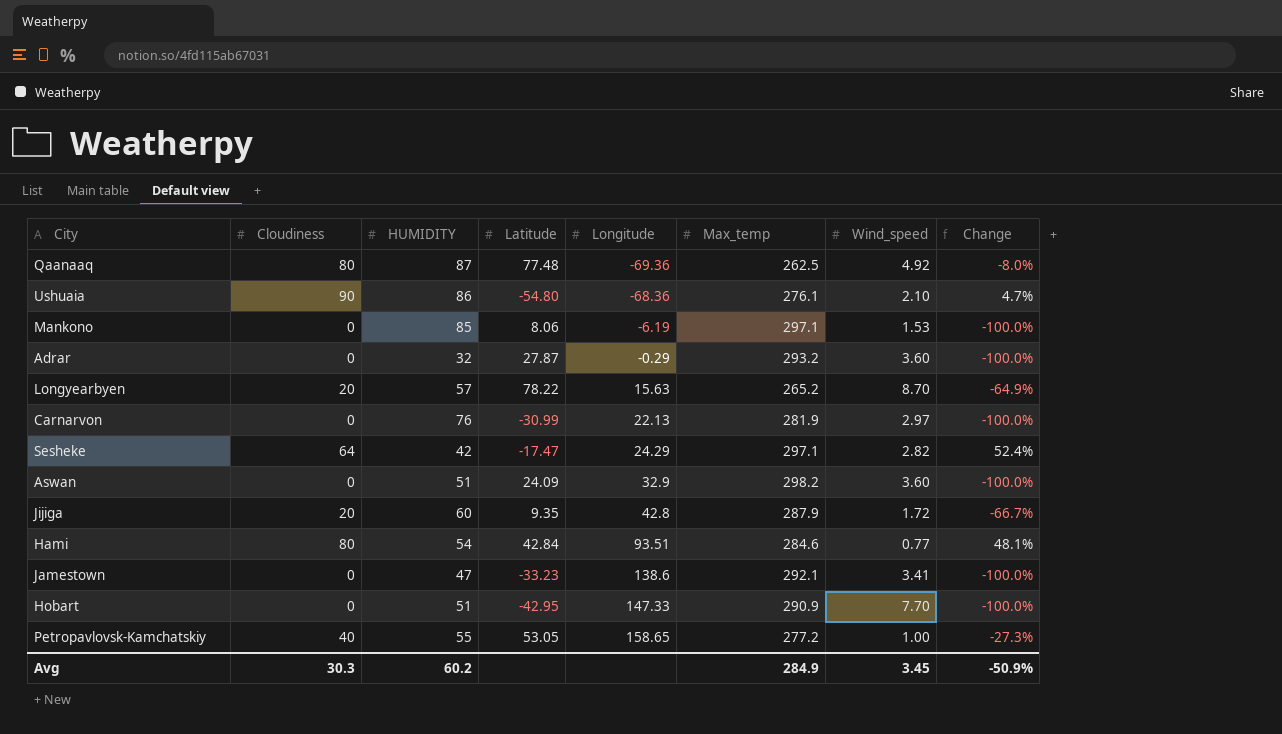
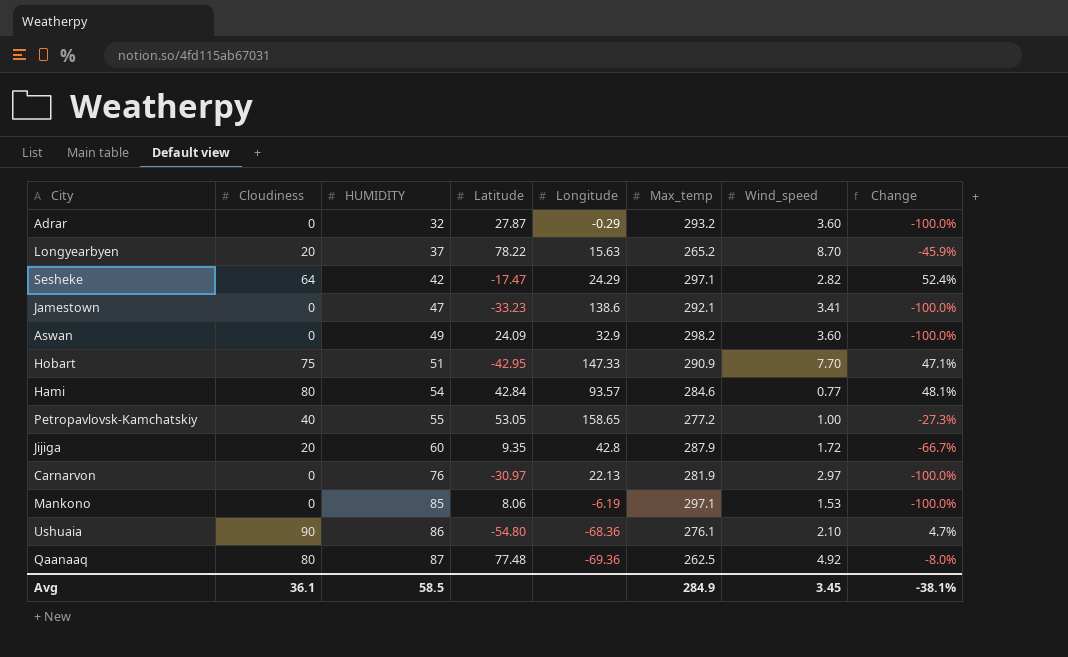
row order: Longitude ascending -> HUMIDITY ascending
Longyearbyen | HUMIDITY: 57 -> 37
Longyearbyen | Change: -64.9% -> -45.9%
Aswan | HUMIDITY: 51 -> 49
Hobart | Cloudiness: 0 -> 75
Hobart | Change: -100.0% -> 47.1%
Hami | Longitude: 93.51 -> 93.57
Carnarvon | Latitude: -30.99 -> -30.97
Avg | Cloudiness: 30.3 -> 36.1
Avg | HUMIDITY: 60.2 -> 58.5
Avg | Change: -50.9% -> -38.1%

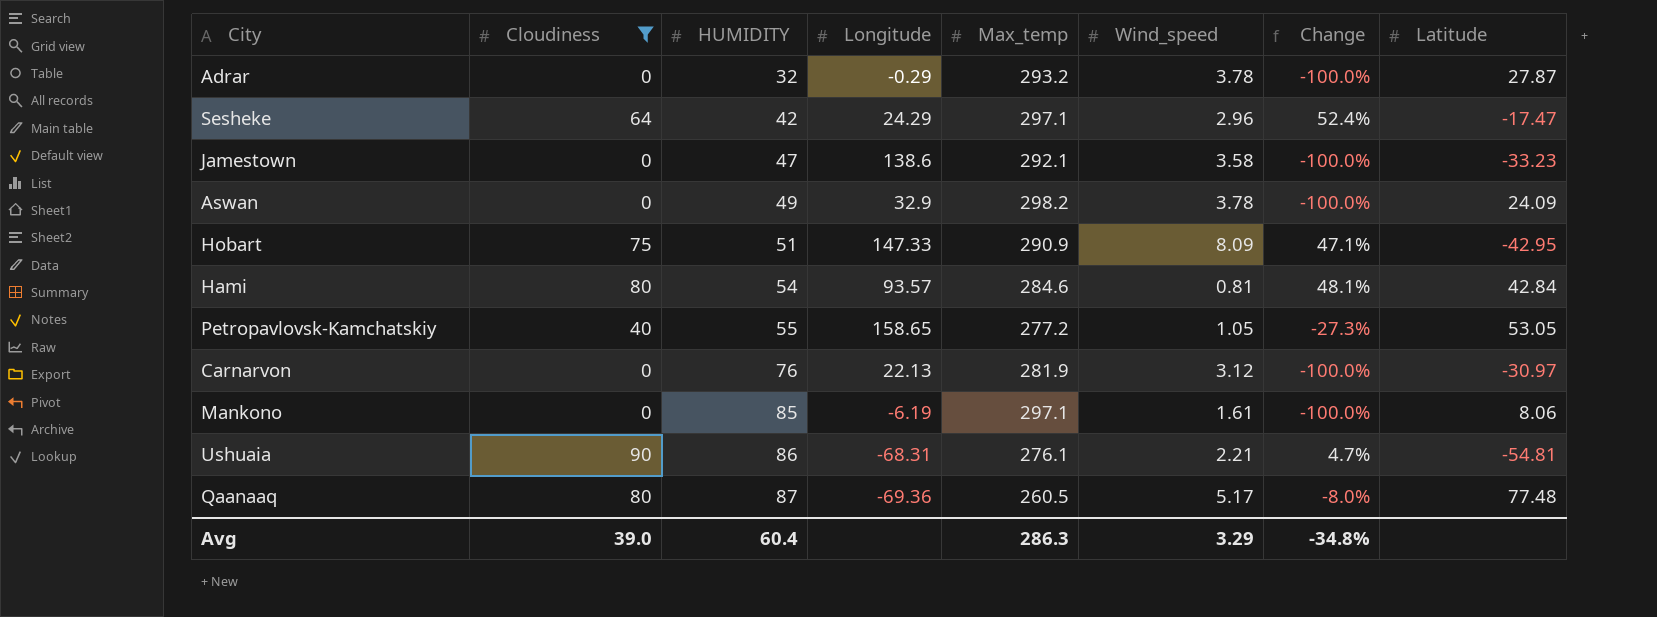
filter: none -> Cloudiness != 20
column Latitude | position: 4 -> 8
Adrar | Wind_speed: 3.60 -> 3.78
Sesheke | Wind_speed: 2.82 -> 2.96
Jamestown | Wind_speed: 3.41 -> 3.58
Aswan | Wind_speed: 3.60 -> 3.78
Hobart | Wind_speed: 7.70 -> 8.09
Hami | Wind_speed: 0.77 -> 0.81
Petropavlovsk-Kamchatskiy | Wind_speed: 1.00 -> 1.05
Carnarvon | Wind_speed: 2.97 -> 3.12
Mankono | Wind_speed: 1.53 -> 1.61
Ushuaia | Longitude: -68.36 -> -68.31
Ushuaia | Wind_speed: 2.10 -> 2.21
Ushuaia | Latitude: -54.80 -> -54.81
Qaanaaq | Max_temp: 262.5 -> 260.5
Qaanaaq | Wind_speed: 4.92 -> 5.17
Avg | Cloudiness: 36.1 -> 39.0
Avg | HUMIDITY: 58.5 -> 60.4
Avg | Max_temp: 284.9 -> 286.3
Avg | Wind_speed: 3.45 -> 3.29
Avg | Change: -38.1% -> -34.8%

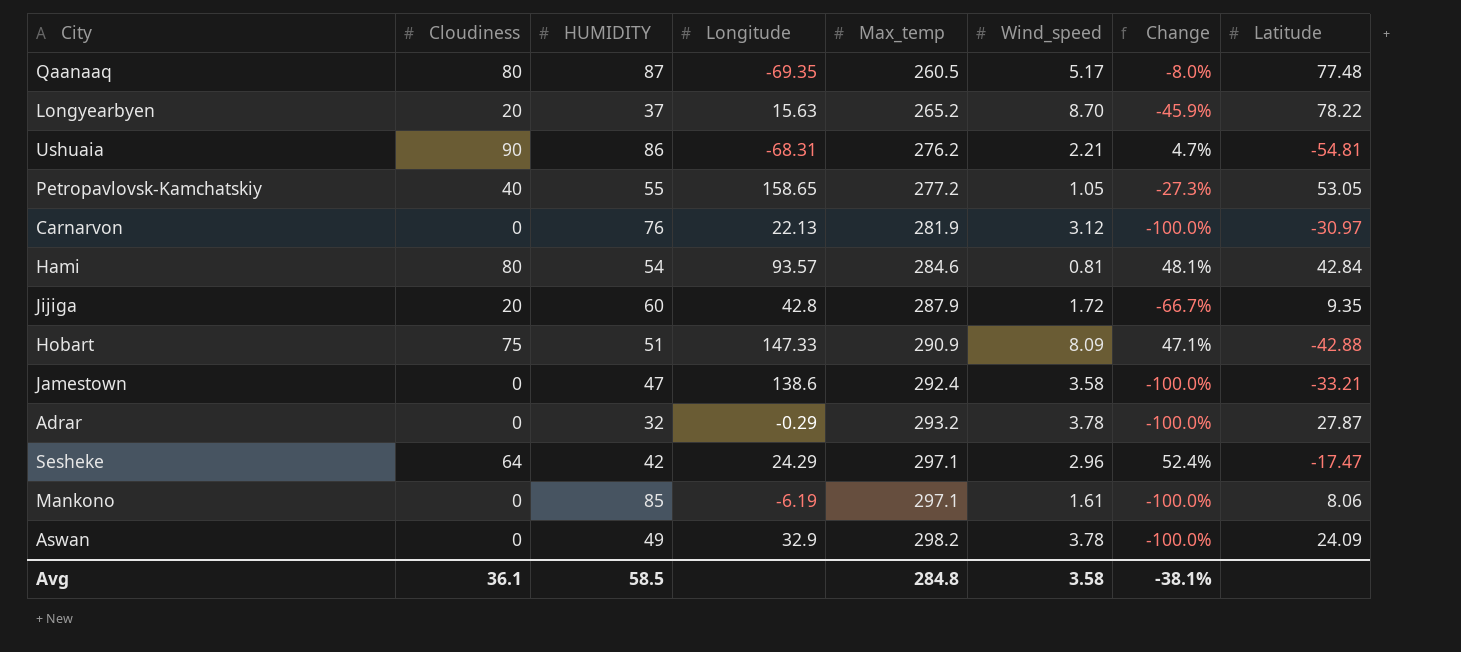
filter: Cloudiness != 20 -> none
row order: HUMIDITY ascending -> Max_temp ascending
Qaanaaq | Longitude: -69.36 -> -69.35
Ushuaia | Max_temp: 276.1 -> 276.2
Hobart | Latitude: -42.95 -> -42.88
Jamestown | Max_temp: 292.1 -> 292.4
Jamestown | Latitude: -33.23 -> -33.21
Avg | Cloudiness: 39.0 -> 36.1
Avg | HUMIDITY: 60.4 -> 58.5
Avg | Max_temp: 286.3 -> 284.8
Avg | Wind_speed: 3.29 -> 3.58
Avg | Change: -34.8% -> -38.1%

